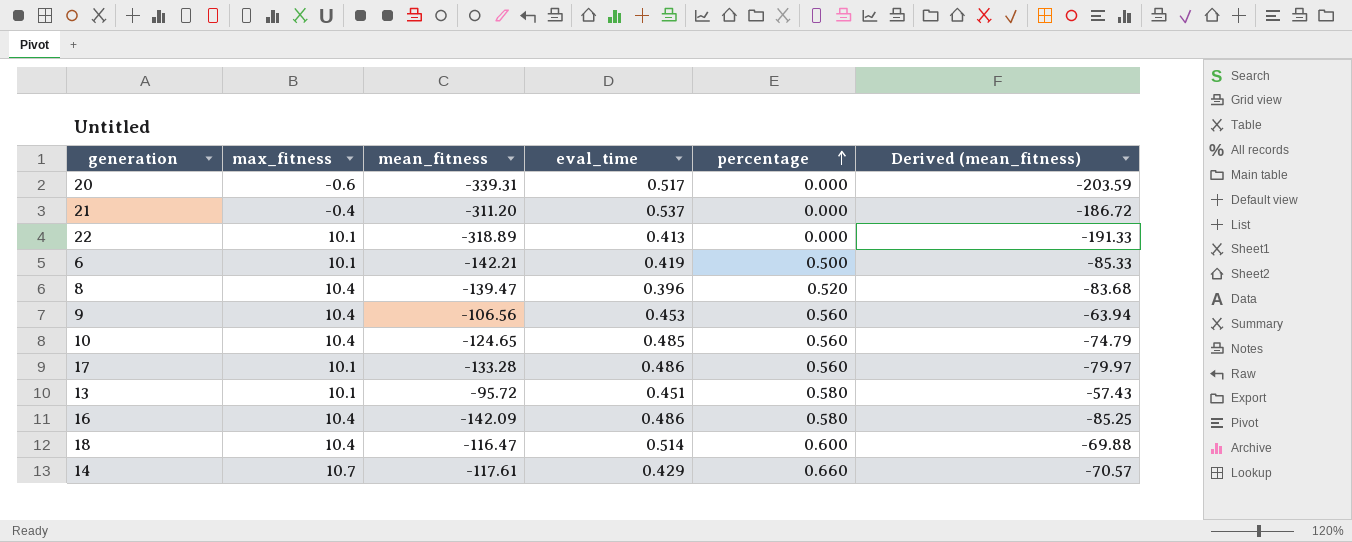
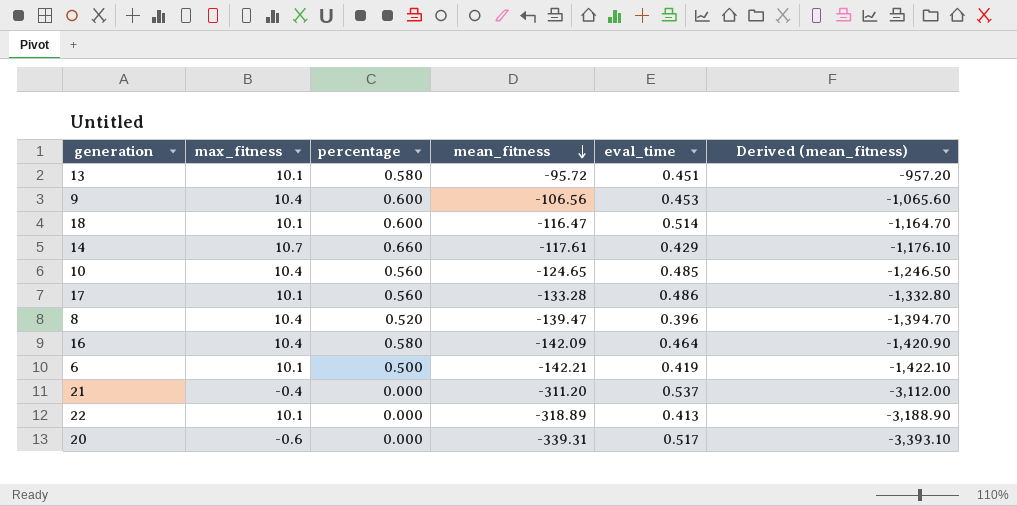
row order: percentage ascending -> mean_fitness descending
column percentage | position: 5 -> 3
column Derived (mean_fitness) | formula: [mean_fitness] * 0.6 -> [mean_fitness] * 10
9 | percentage: 0.560 -> 0.600
18 | max_fitness: 10.4 -> 10.1
16 | eval_time: 0.486 -> 0.464

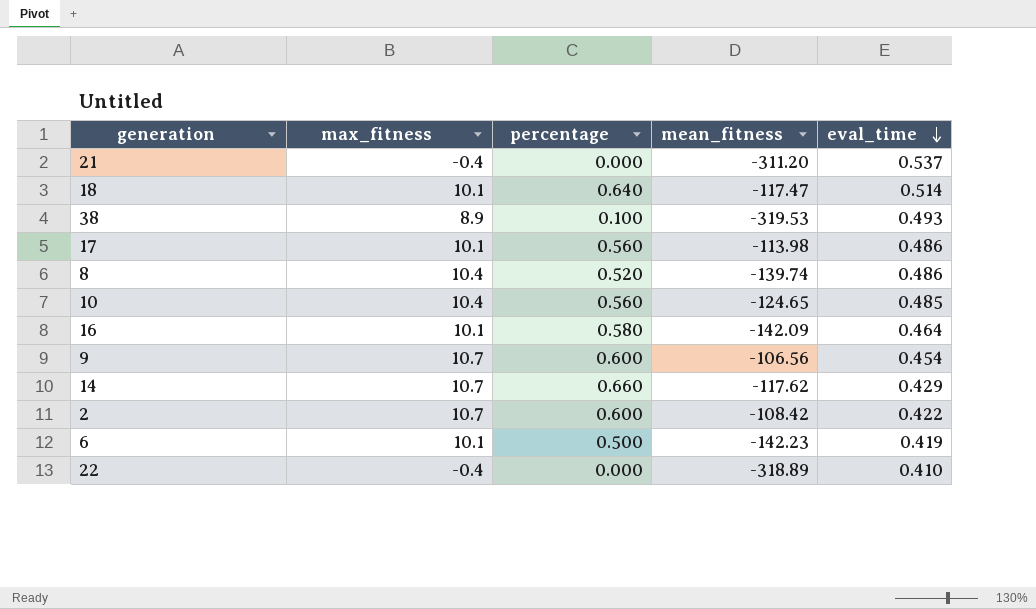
row order: mean_fitness descending -> eval_time descending
column Derived (mean_fitness) | formula: [mean_fitness] * 10 -> none
row 13: 10.1 | 0.580 | -95.72 | 0.451 | -957.20 -> none
row 20: -0.6 | 0.000 | -339.31 | 0.517 | -3,393.10 -> none
18 | percentage: 0.600 -> 0.640
18 | mean_fitness: -116.47 -> -117.47
row 38: none -> 8.9 | 0.100 | -319.53 | 0.493
17 | mean_fitness: -133.28 -> -113.98
8 | mean_fitness: -139.47 -> -139.74
8 | eval_time: 0.396 -> 0.486
16 | max_fitness: 10.4 -> 10.1
9 | max_fitness: 10.4 -> 10.7
9 | eval_time: 0.453 -> 0.454
14 | mean_fitness: -117.61 -> -117.62
row 2: none -> 10.7 | 0.600 | -108.42 | 0.422
6 | mean_fitness: -142.21 -> -142.23
22 | max_fitness: 10.1 -> -0.4
22 | eval_time: 0.413 -> 0.410

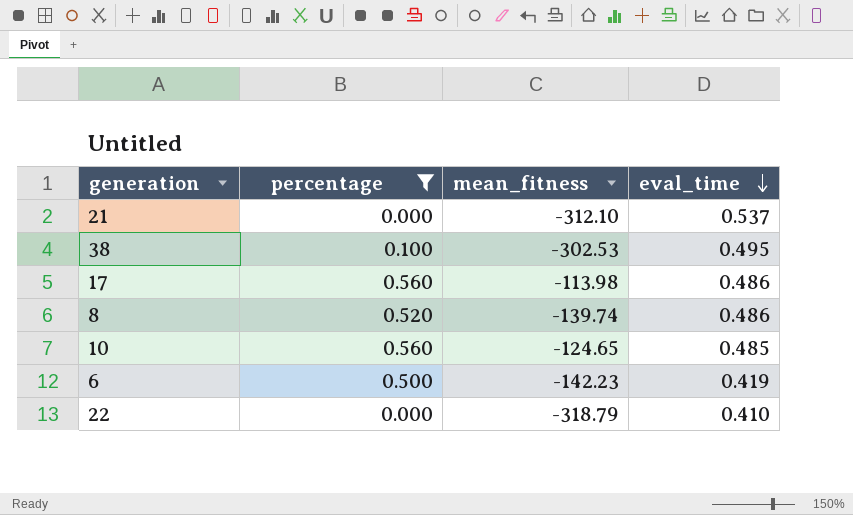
filter: none -> percentage <= 0.560
column max_fitness | position: 2 -> none
21 | mean_fitness: -311.20 -> -312.10
38 | mean_fitness: -319.53 -> -302.53
38 | eval_time: 0.493 -> 0.495
22 | mean_fitness: -318.89 -> -318.79

